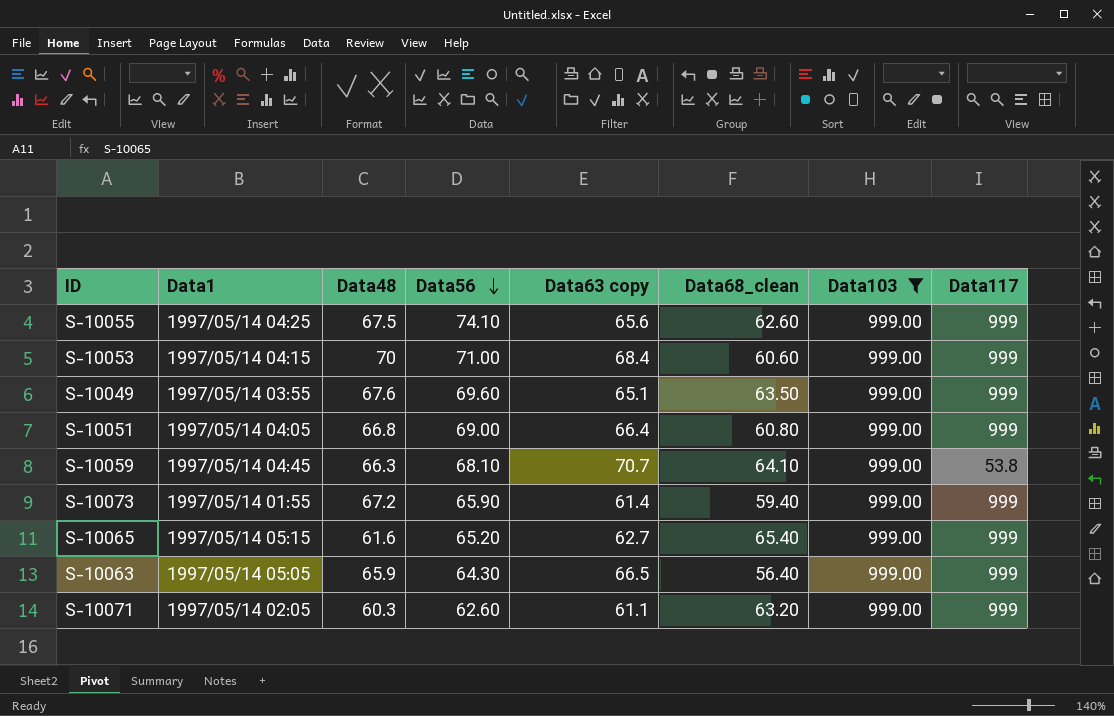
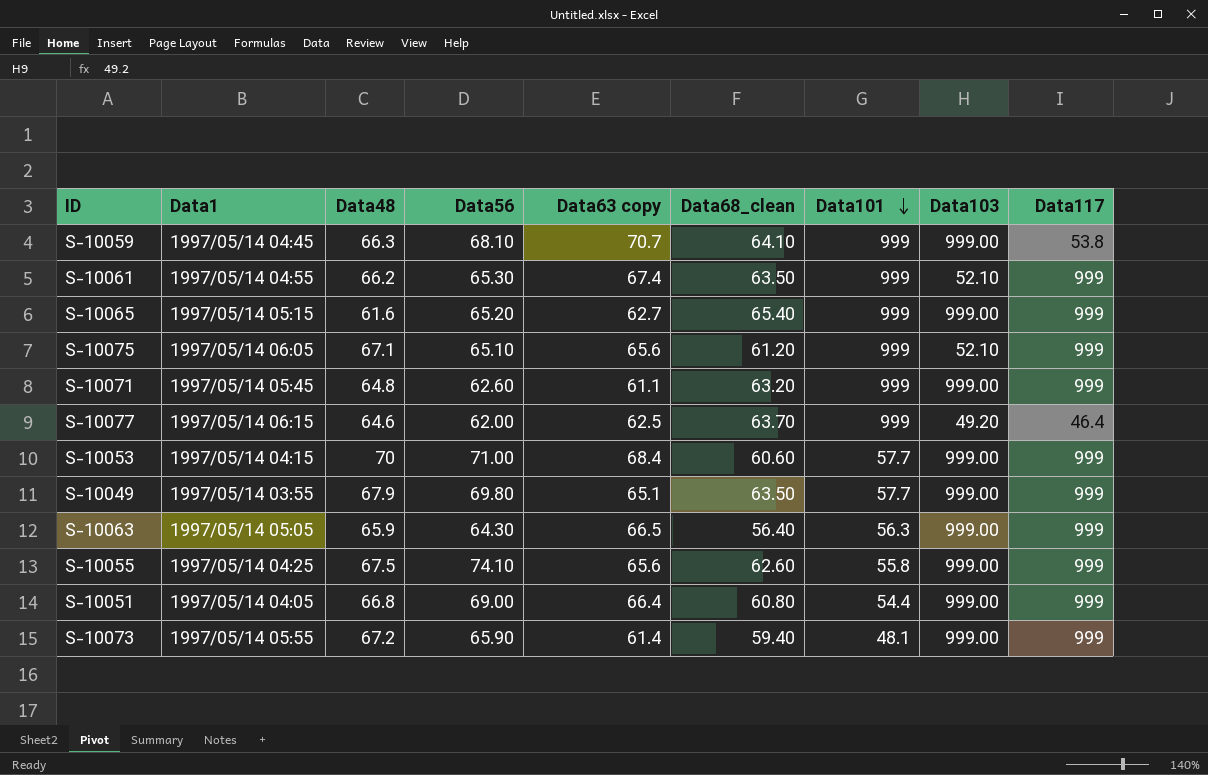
filter: Data103 = 999.00 -> none
row order: Data56 descending -> Data101 descending
column Data101 | position: none -> 7
S-10071 | Data1: 1997/05/14 02:05 -> 1997/05/14 05:45
S-10071 | Data48: 60.3 -> 64.8
S-10049 | Data48: 67.6 -> 67.9
S-10049 | Data56: 69.60 -> 69.80
S-10073 | Data1: 1997/05/14 01:55 -> 1997/05/14 05:55

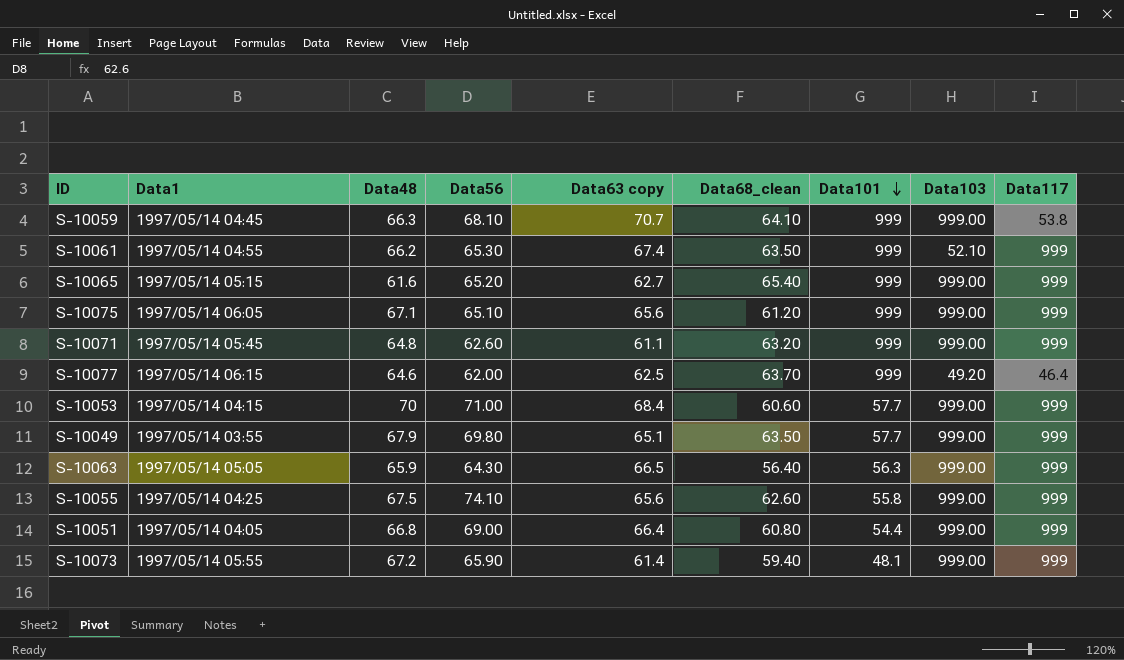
S-10075 | Data103: 52.10 -> 999.00

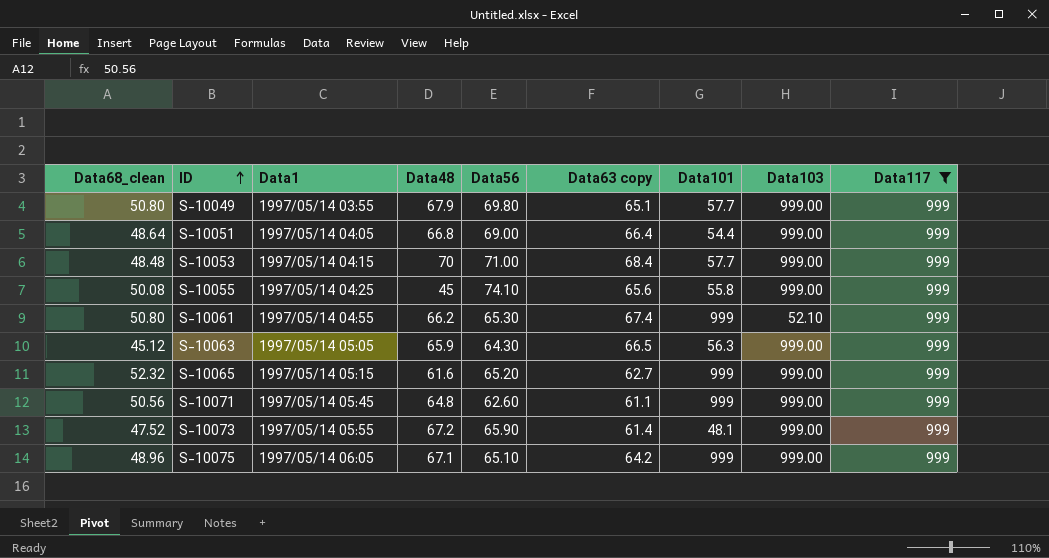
filter: none -> Data117 = 999
row order: Data101 descending -> ID ascending
column Data68_clean | position: 6 -> 1
S-10049 | Data68_clean: 63.50 -> 50.80
S-10051 | Data68_clean: 60.80 -> 48.64
S-10053 | Data68_clean: 60.60 -> 48.48
S-10055 | Data68_clean: 62.60 -> 50.08
S-10055 | Data48: 67.5 -> 45
S-10061 | Data68_clean: 63.50 -> 50.80
S-10063 | Data68_clean: 56.40 -> 45.12
S-10065 | Data68_clean: 65.40 -> 52.32
S-10071 | Data68_clean: 63.20 -> 50.56
S-10073 | Data68_clean: 59.40 -> 47.52
S-10075 | Data68_clean: 61.20 -> 48.96
S-10075 | Data63 copy: 65.6 -> 64.2

